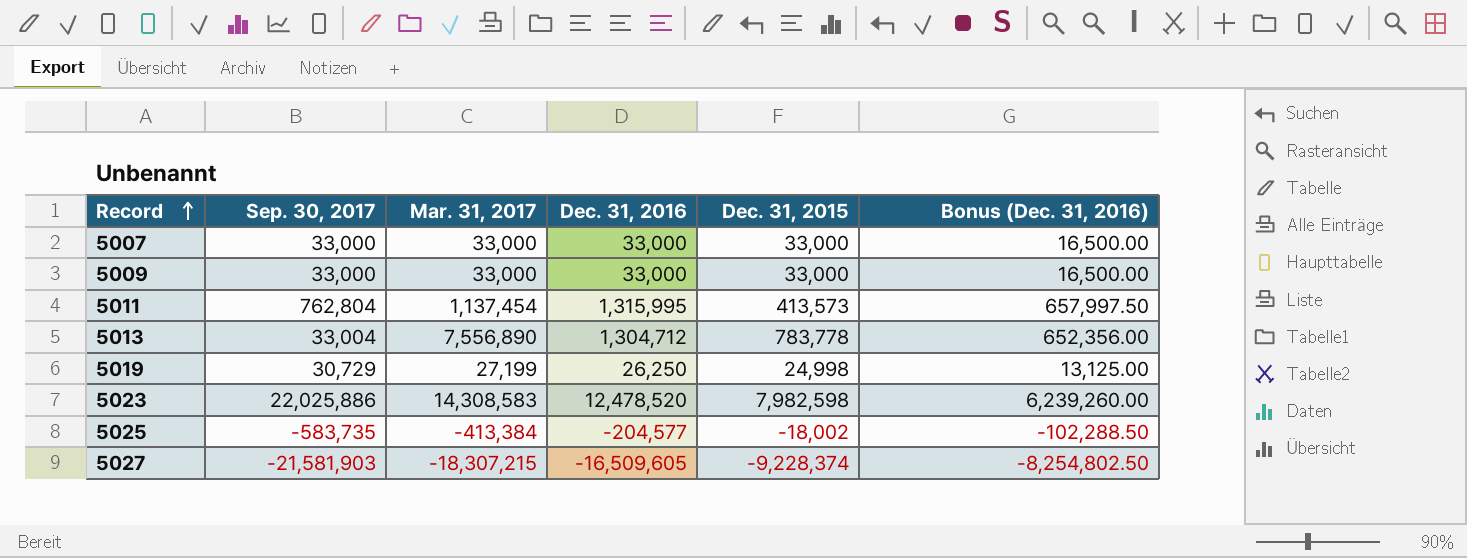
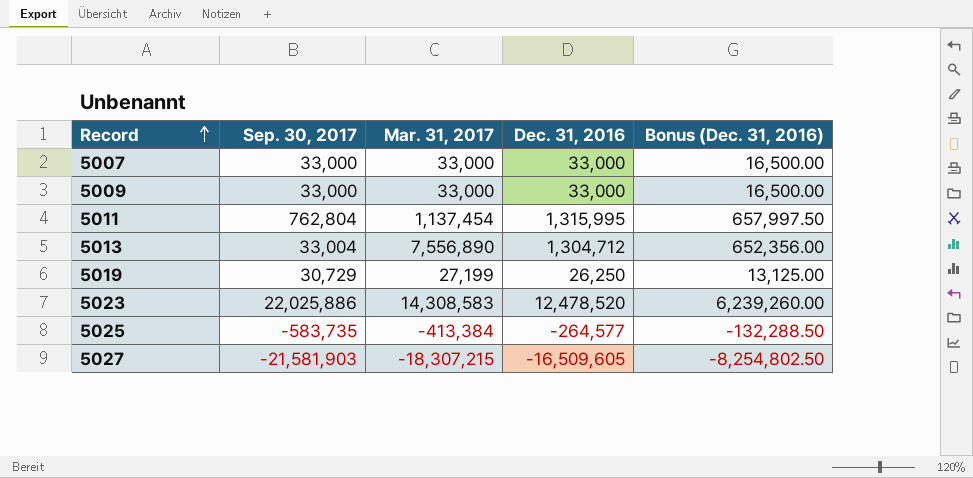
column Dec. 31, 2015 | position: 5 -> none
5025 | Dec. 31, 2016: -204,577 -> -264,577
5025 | Bonus (Dec. 31, 2016): -102,288.50 -> -132,288.50

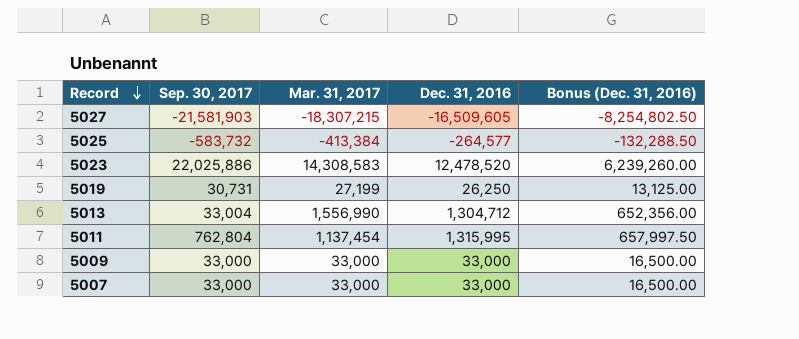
row order: Record ascending -> Record descending
5025 | Sep. 30, 2017: -583,735 -> -583,732
5019 | Sep. 30, 2017: 30,729 -> 30,731
5013 | Mar. 31, 2017: 7,556,890 -> 1,556,990

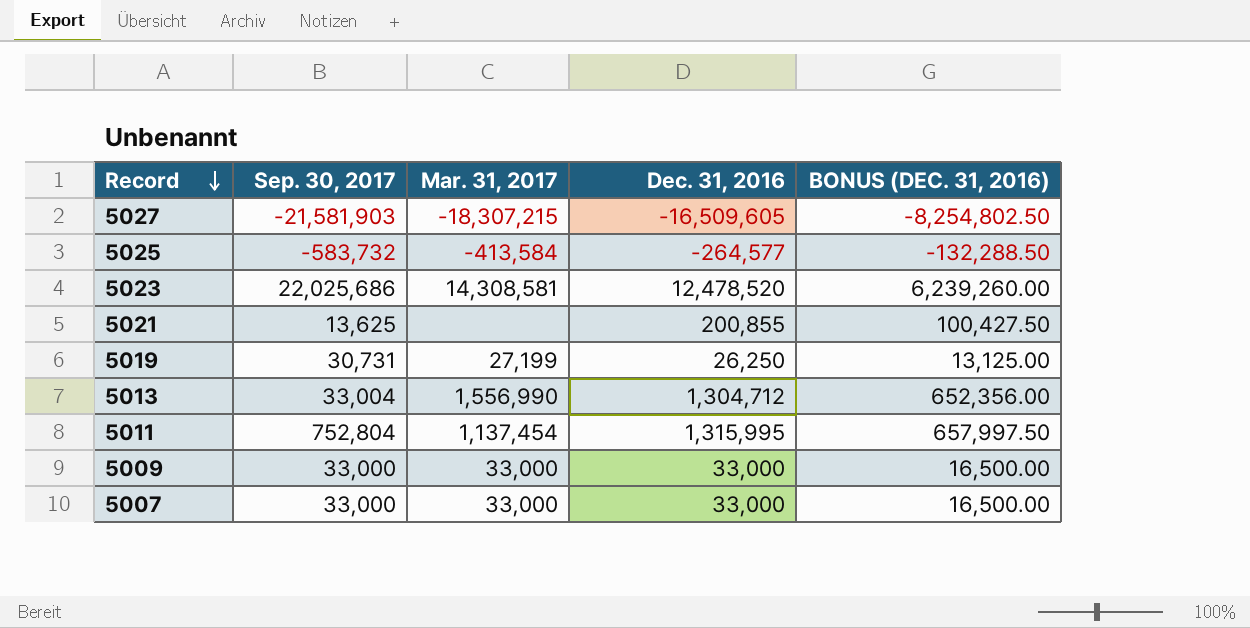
column name: Bonus (Dec. 31, 2016) -> BONUS (DEC. 31, 2016)
5025 | Mar. 31, 2017: -413,384 -> -413,584
5023 | Sep. 30, 2017: 22,025,886 -> 22,025,686
5023 | Mar. 31, 2017: 14,308,583 -> 14,308,581
row 5021: none -> 13,625 | none | 200,855 | 100,427.50
5011 | Sep. 30, 2017: 762,804 -> 752,804

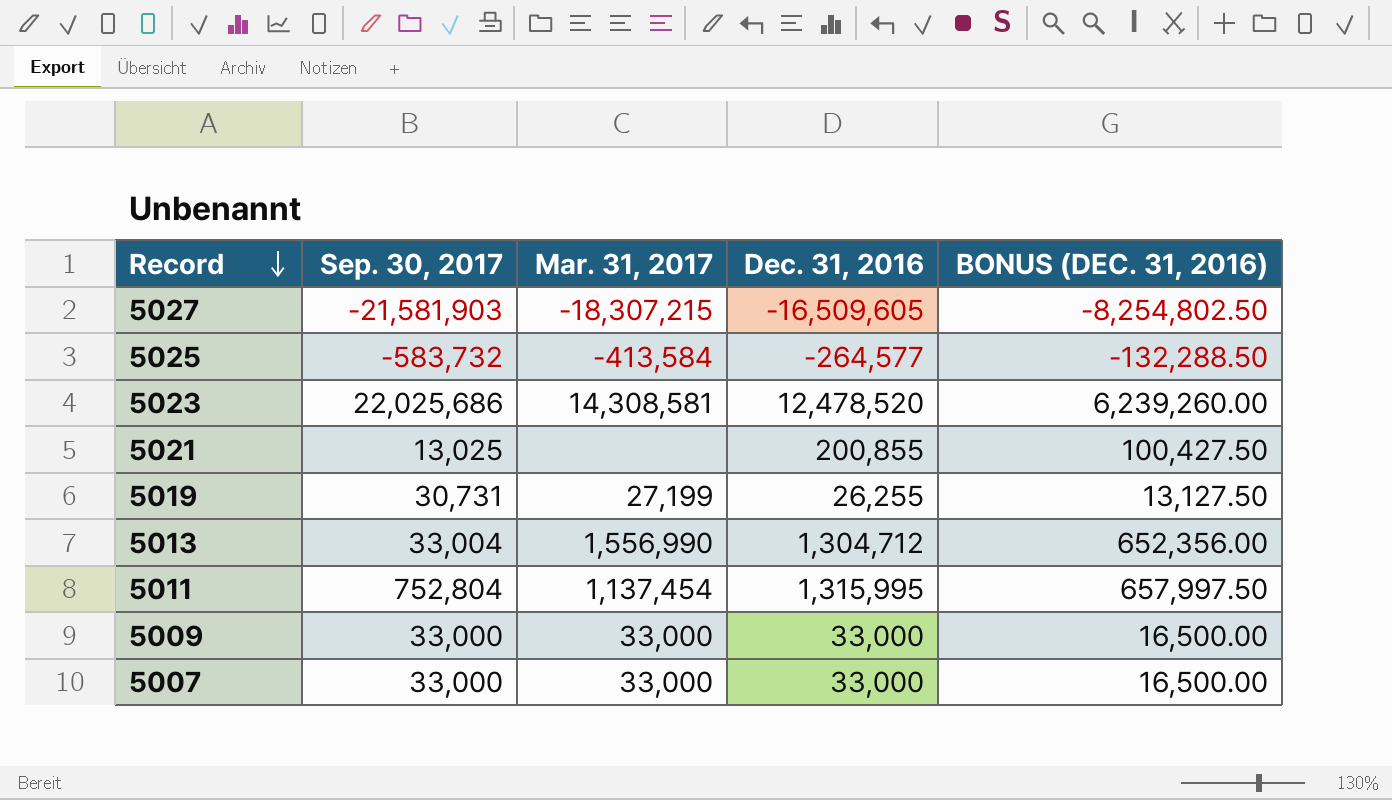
5021 | Sep. 30, 2017: 13,625 -> 13,025
5019 | Dec. 31, 2016: 26,250 -> 26,255
5019 | BONUS (DEC. 31, 2016): 13,125.00 -> 13,127.50

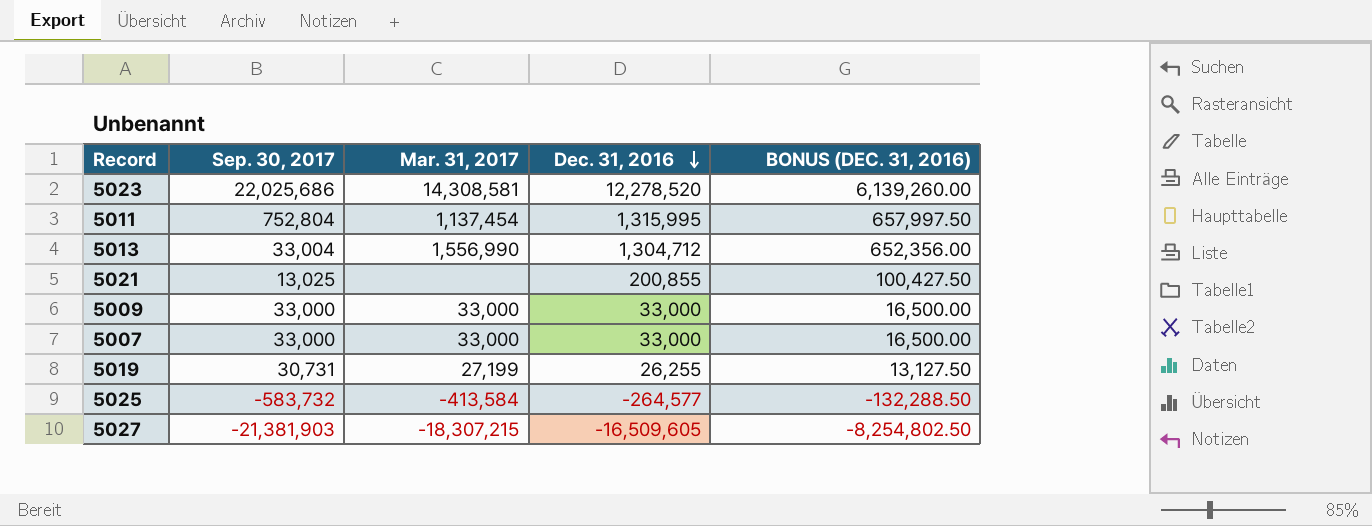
row order: Record descending -> Dec. 31, 2016 descending
5023 | Dec. 31, 2016: 12,478,520 -> 12,278,520
5023 | BONUS (DEC. 31, 2016): 6,239,260.00 -> 6,139,260.00
5027 | Sep. 30, 2017: -21,581,903 -> -21,381,903

